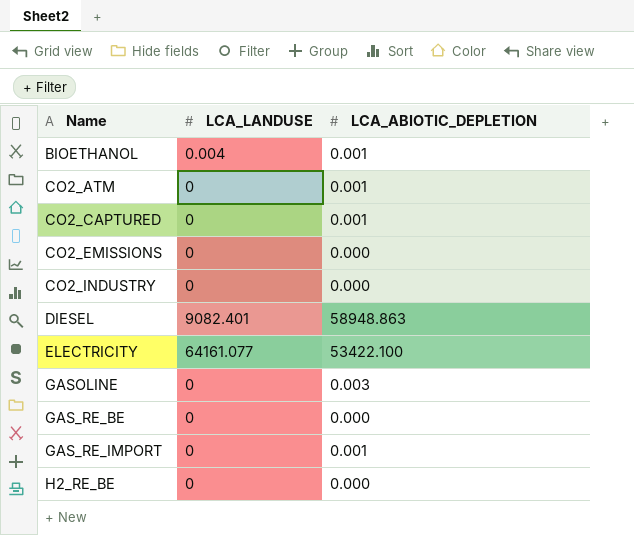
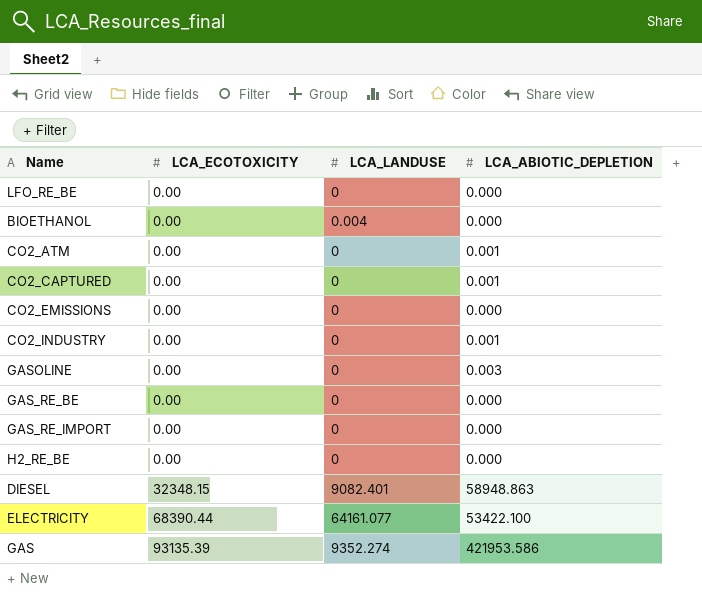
row order: none -> LCA_ECOTOXICITY ascending
column LCA_ECOTOXICITY | position: none -> 2
row LFO_RE_BE: none -> 0.00 | 0 | 0.000
BIOETHANOL | LCA_ABIOTIC_DEPLETION: 0.001 -> 0.000
CO2_INDUSTRY | LCA_ABIOTIC_DEPLETION: 0.000 -> 0.001
GAS_RE_IMPORT | LCA_ABIOTIC_DEPLETION: 0.001 -> 0.000
row GAS: none -> 93135.39 | 9352.274 | 421953.586

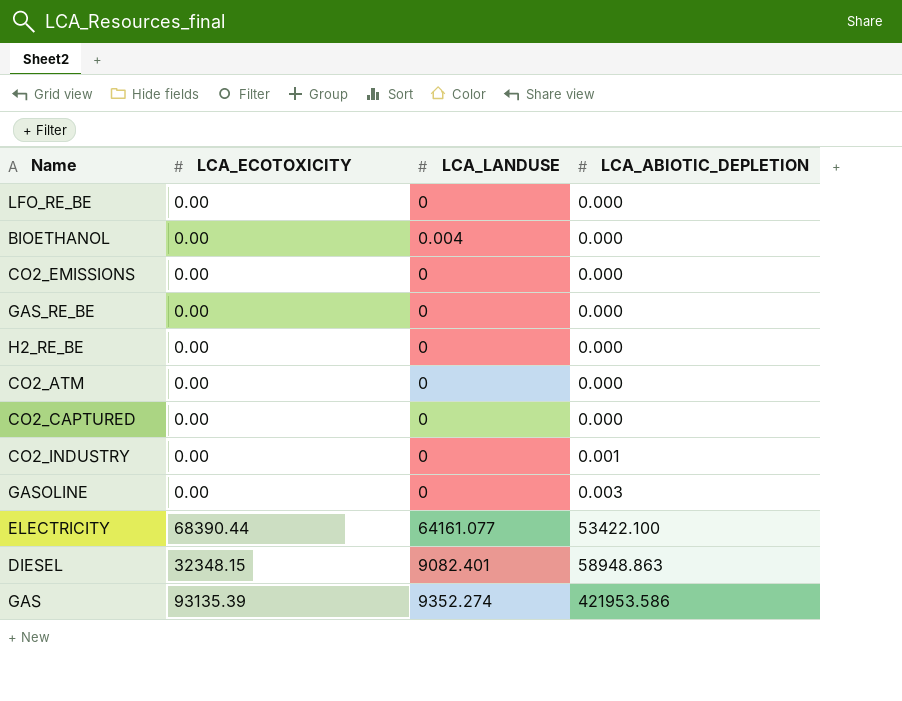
row order: LCA_ECOTOXICITY ascending -> LCA_ABIOTIC_DEPLETION ascending
row GAS_RE_IMPORT: 0.00 | 0 | 0.000 -> none
CO2_ATM | LCA_ABIOTIC_DEPLETION: 0.001 -> 0.000
CO2_CAPTURED | LCA_ABIOTIC_DEPLETION: 0.001 -> 0.000

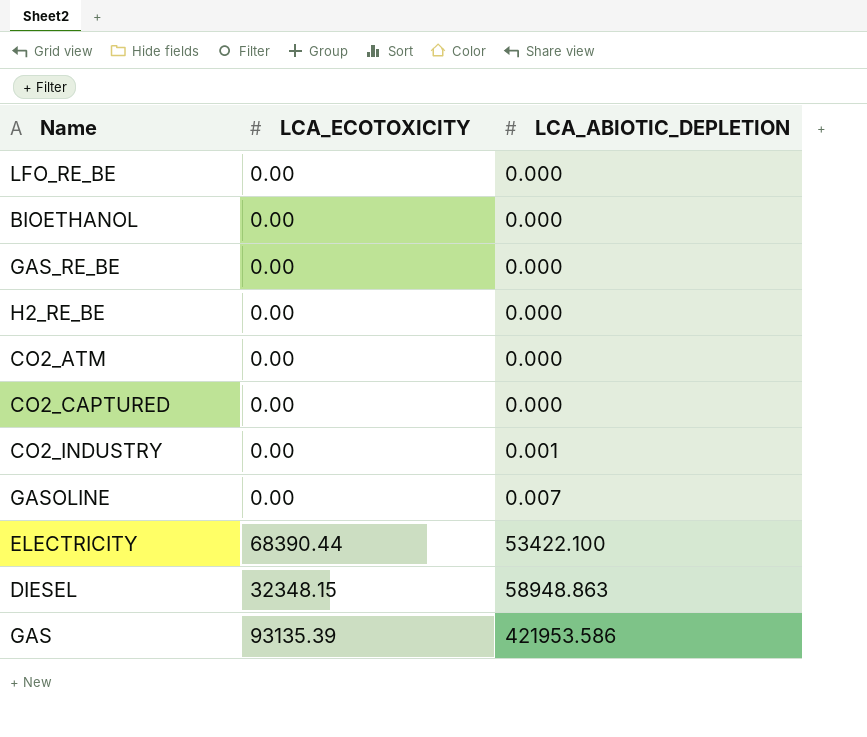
column LCA_LANDUSE | position: 3 -> none
row CO2_EMISSIONS: 0.00 | 0 | 0.000 -> none
GASOLINE | LCA_ABIOTIC_DEPLETION: 0.003 -> 0.007

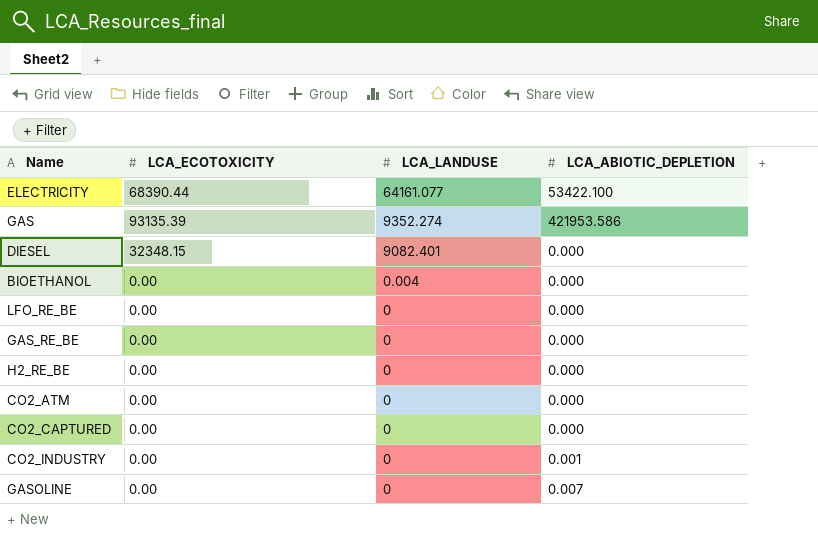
row order: LCA_ABIOTIC_DEPLETION ascending -> LCA_LANDUSE descending
column LCA_LANDUSE | position: none -> 3
DIESEL | LCA_ABIOTIC_DEPLETION: 58948.863 -> 0.000

